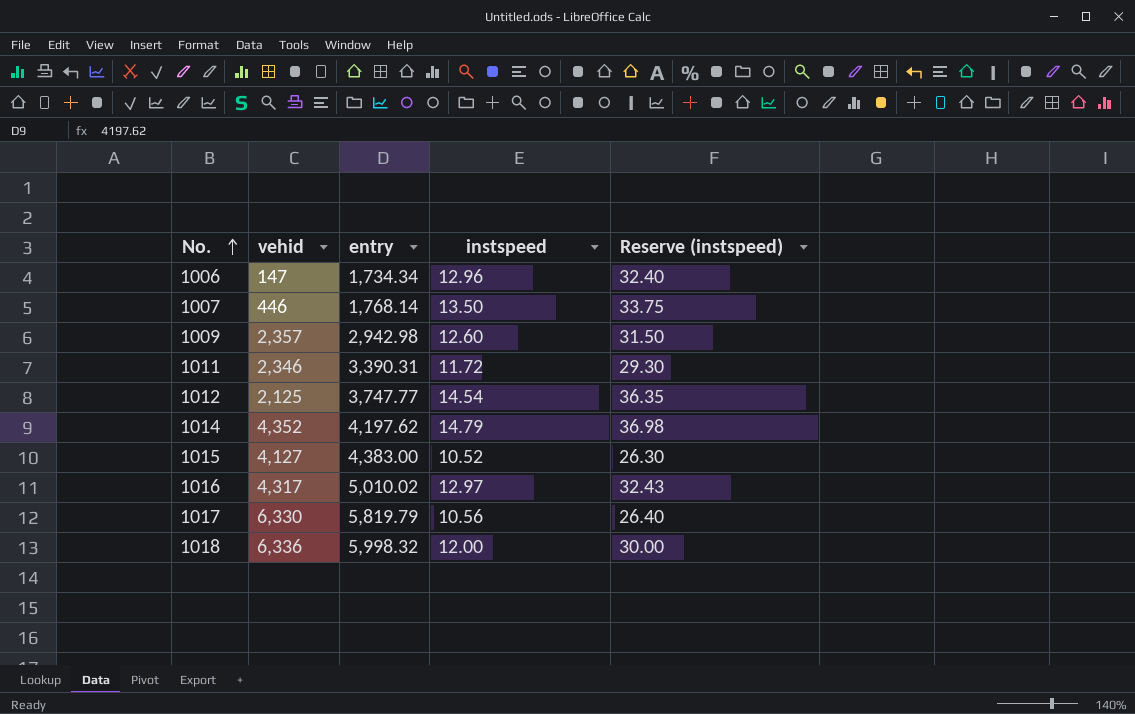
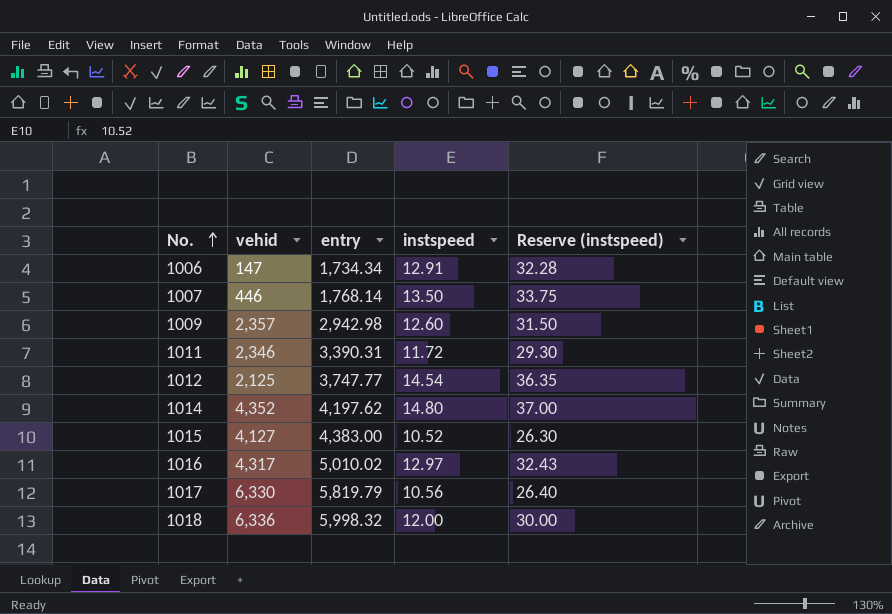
1006 | instspeed: 12.96 -> 12.91
1006 | Reserve (instspeed): 32.40 -> 32.28
1014 | instspeed: 14.79 -> 14.80
1014 | Reserve (instspeed): 36.98 -> 37.00

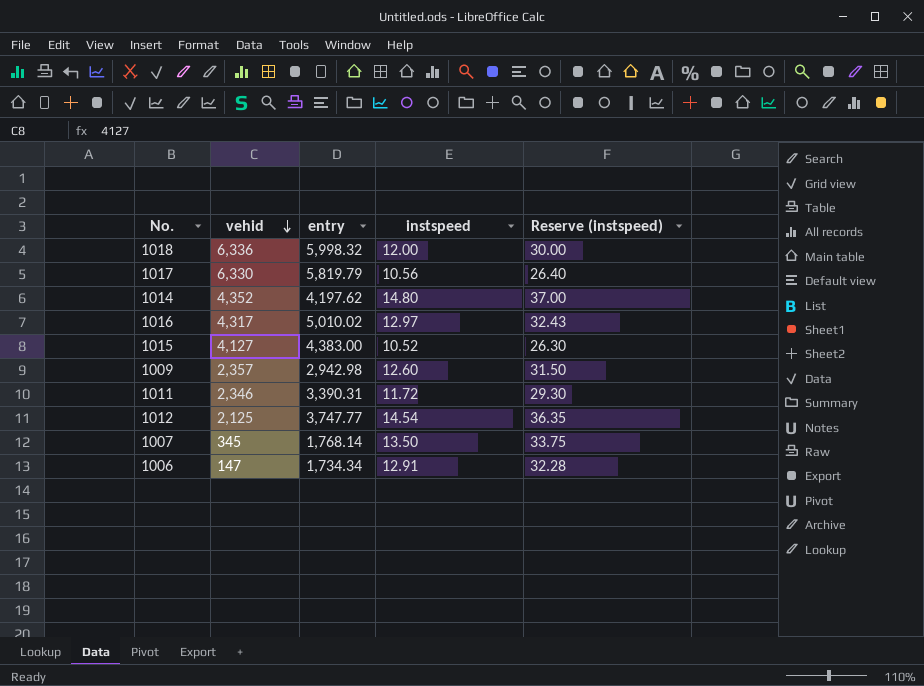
row order: No. ascending -> vehid descending
1007 | vehid: 446 -> 345

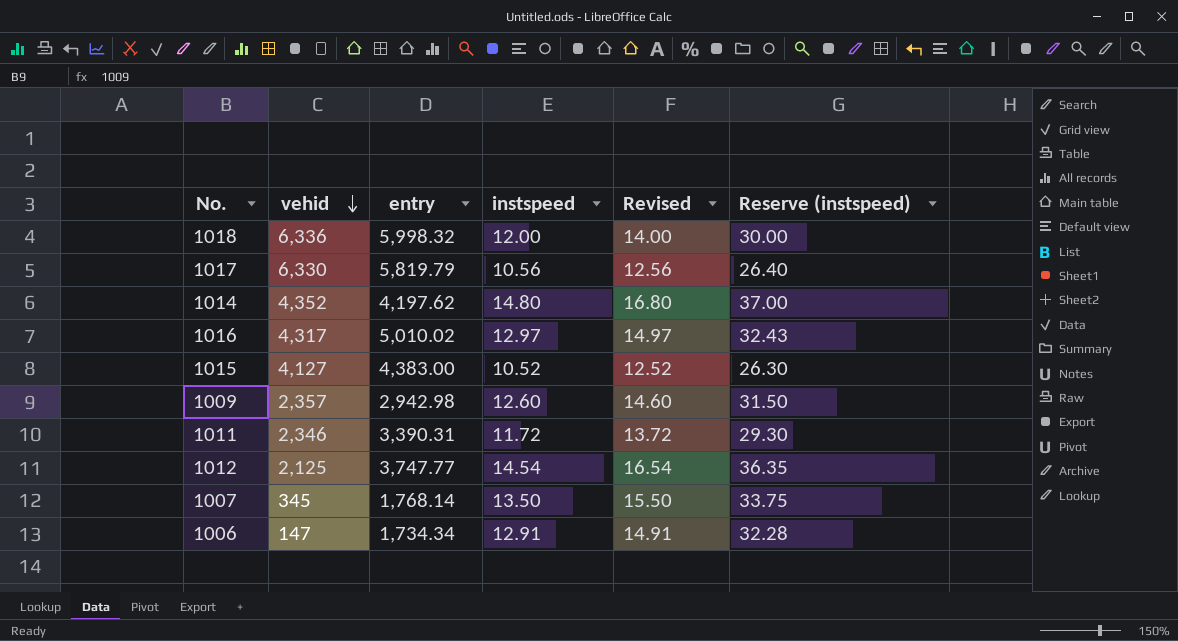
column Revised | formula: none -> [instspeed] + 2

